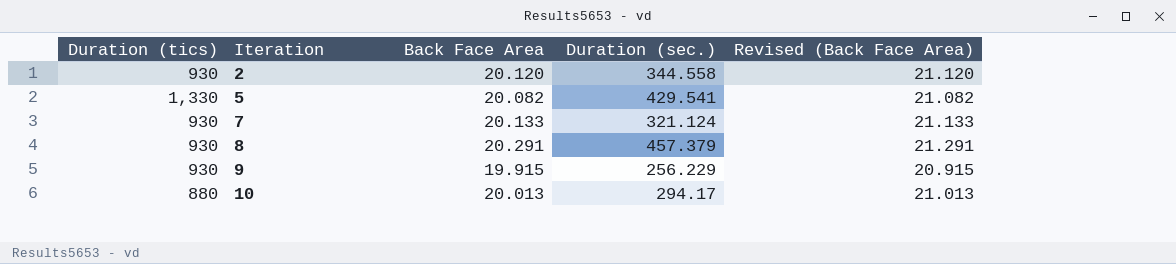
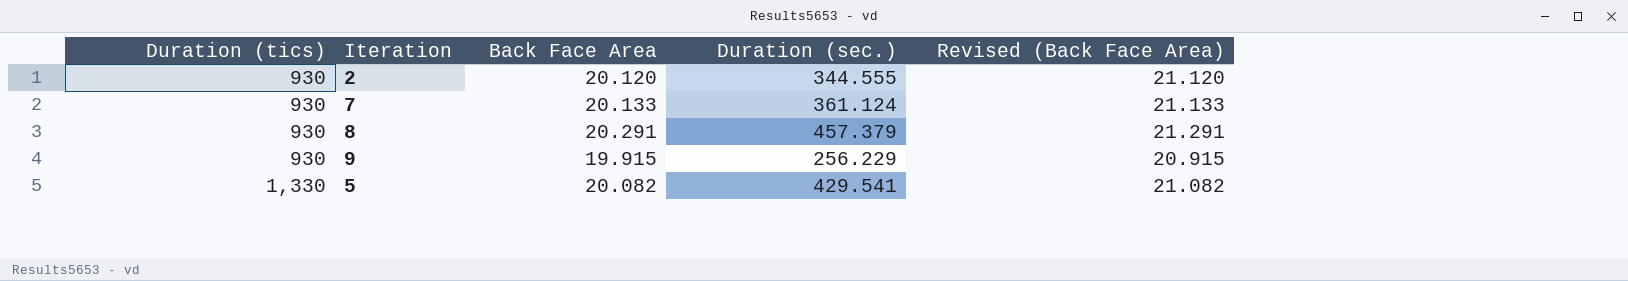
row order: Iteration ascending -> Duration (tics) ascending
row 10: 880 | 20.013 | 294.17 | 21.013 -> none
2 | Duration (sec.): 344.558 -> 344.555
7 | Duration (sec.): 321.124 -> 361.124

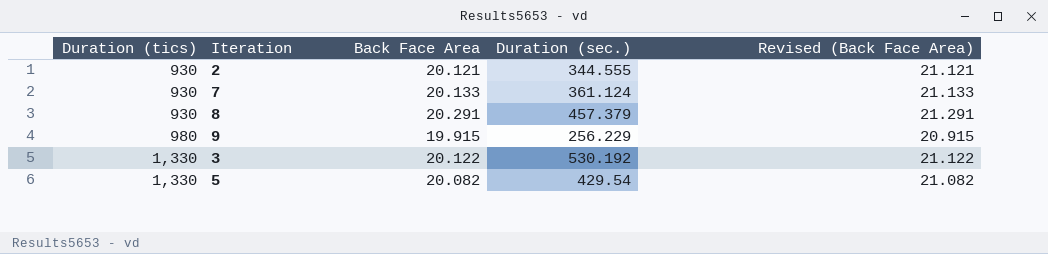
2 | Back Face Area: 20.120 -> 20.121
2 | Revised (Back Face Area): 21.120 -> 21.121
9 | Duration (tics): 930 -> 980
row 3: none -> 1,330 | 20.122 | 530.192 | 21.122
5 | Duration (sec.): 429.541 -> 429.54

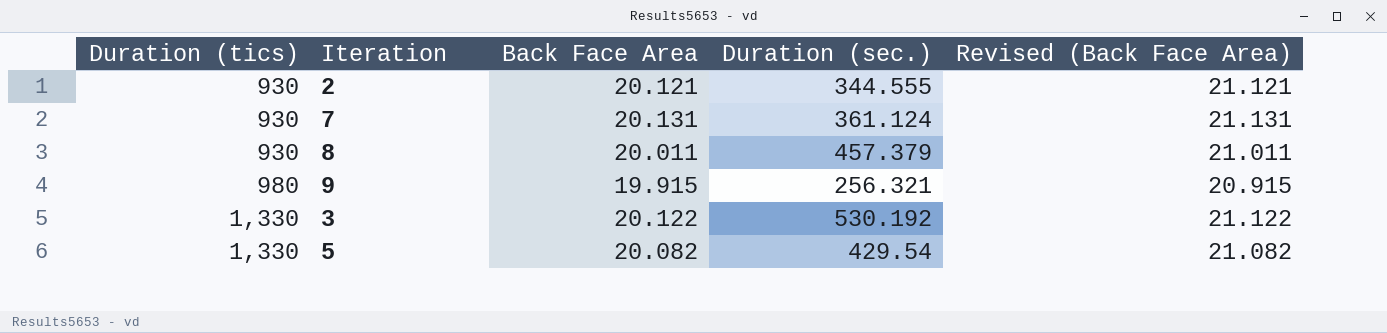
7 | Back Face Area: 20.133 -> 20.131
7 | Revised (Back Face Area): 21.133 -> 21.131
8 | Back Face Area: 20.291 -> 20.011
8 | Revised (Back Face Area): 21.291 -> 21.011
9 | Duration (sec.): 256.229 -> 256.321

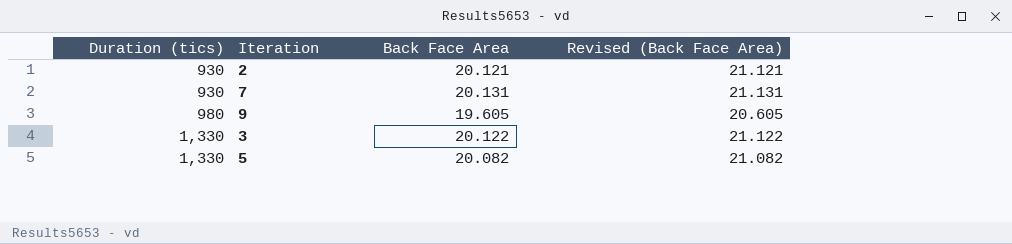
column Duration (sec.) | position: 4 -> none
row 8: 930 | 20.011 | 457.379 | 21.011 -> none
9 | Back Face Area: 19.915 -> 19.605
9 | Revised (Back Face Area): 20.915 -> 20.605

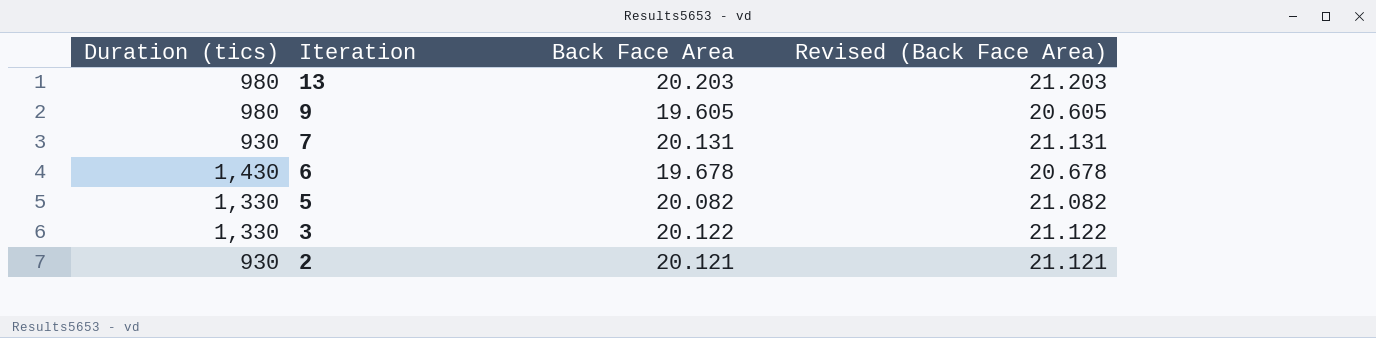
row order: Duration (tics) ascending -> Iteration descending
row 13: none -> 980 | 20.203 | 21.203
row 6: none -> 1,430 | 19.678 | 20.678

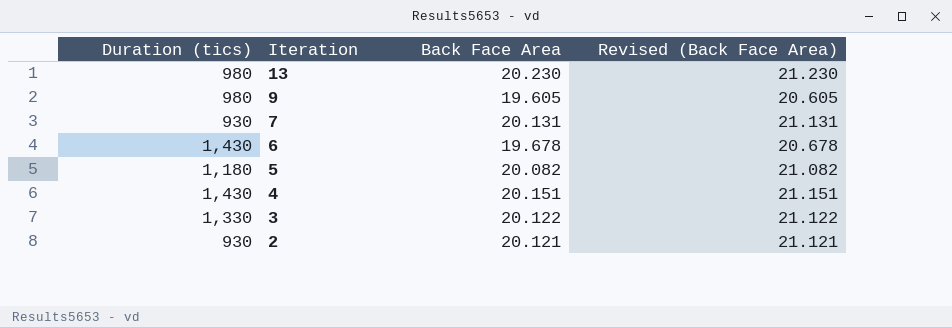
13 | Back Face Area: 20.203 -> 20.230
13 | Revised (Back Face Area): 21.203 -> 21.230
5 | Duration (tics): 1,330 -> 1,180
row 4: none -> 1,430 | 20.151 | 21.151

